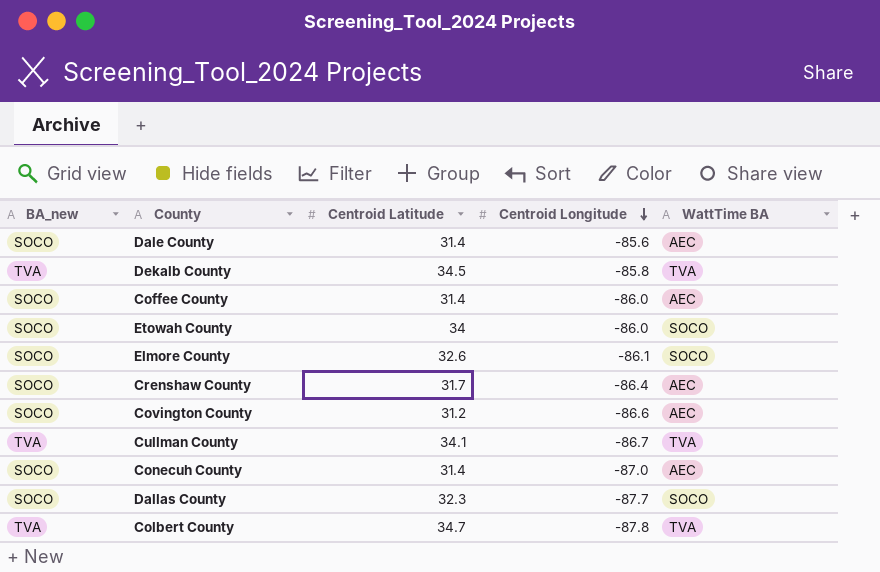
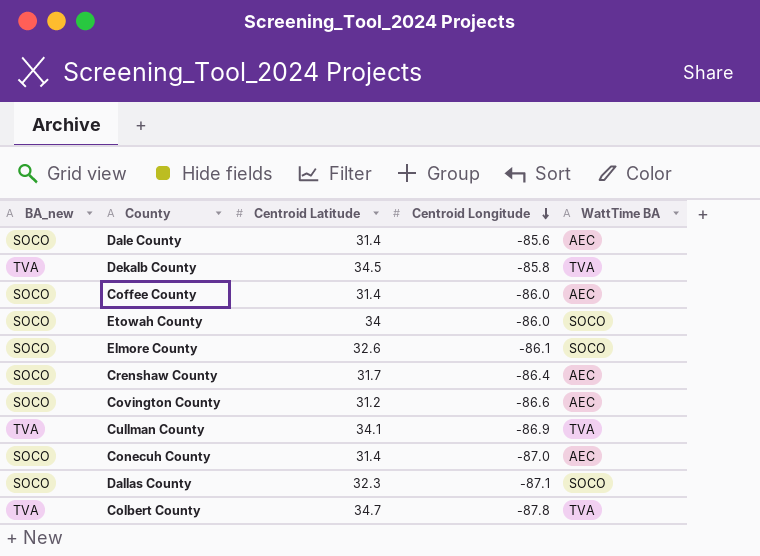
Cullman County | Centroid Longitude: -86.7 -> -86.9
Dallas County | Centroid Longitude: -87.7 -> -87.1

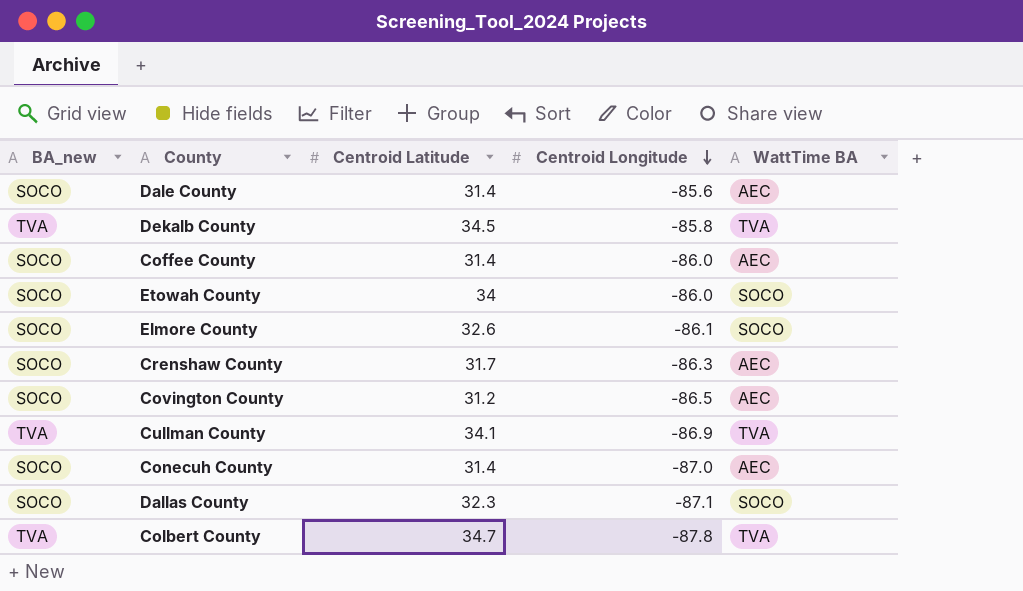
Crenshaw County | Centroid Longitude: -86.4 -> -86.3
Covington County | Centroid Longitude: -86.6 -> -86.5

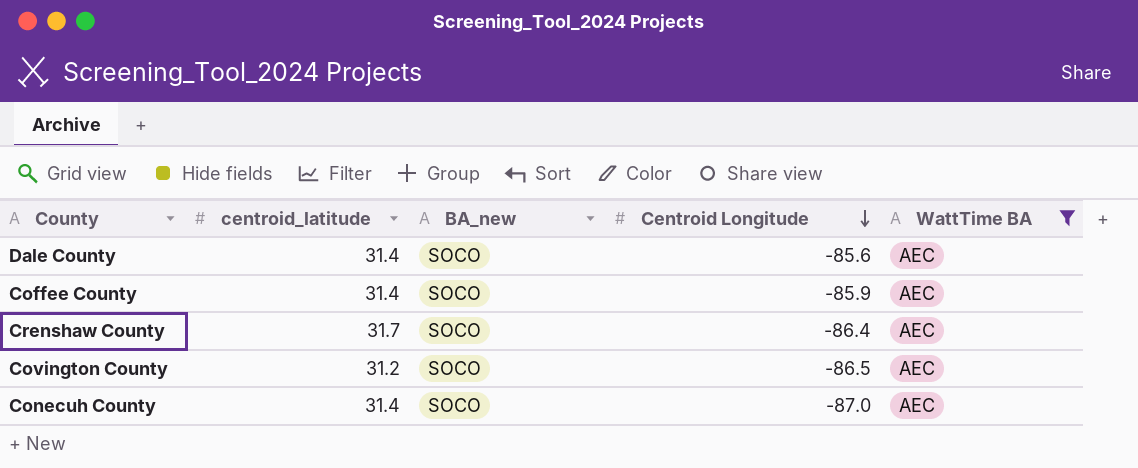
filter: none -> WattTime BA = AEC
column name: Centroid Latitude -> centroid_latitude
column BA_new | position: 1 -> 3
Coffee County | Centroid Longitude: -86.0 -> -85.9
Crenshaw County | Centroid Longitude: -86.3 -> -86.4

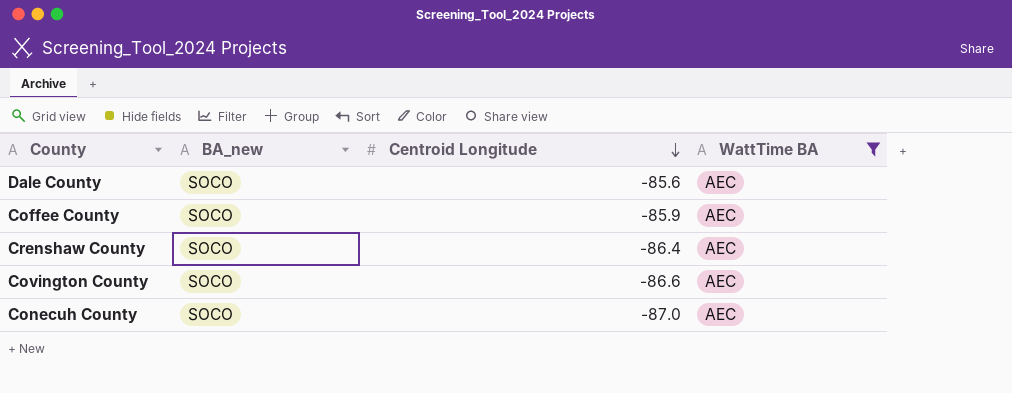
column centroid_latitude | position: 2 -> none
Covington County | Centroid Longitude: -86.5 -> -86.6

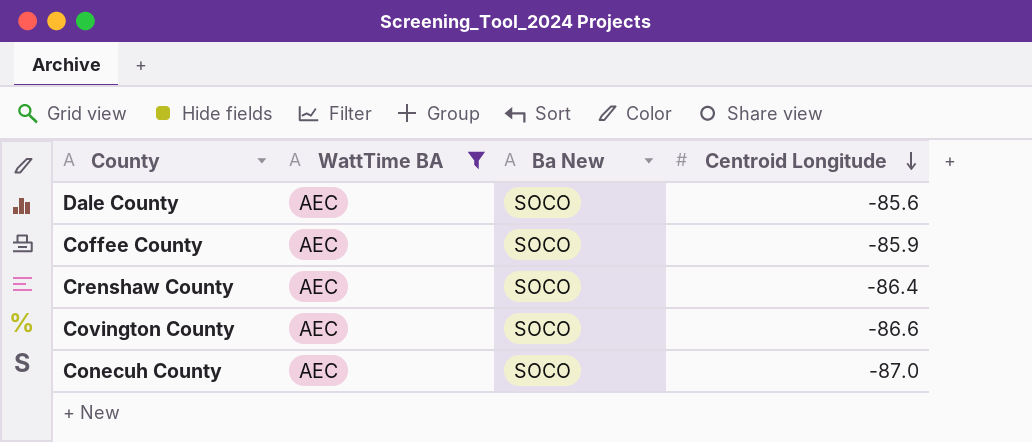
column WattTime BA | position: 4 -> 2
column name: BA_new -> Ba New

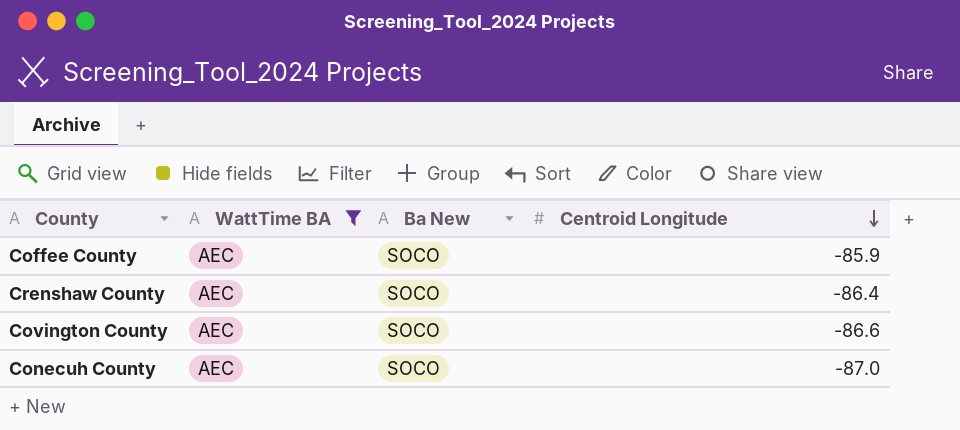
row Dale County: AEC | SOCO | -85.6 -> none

